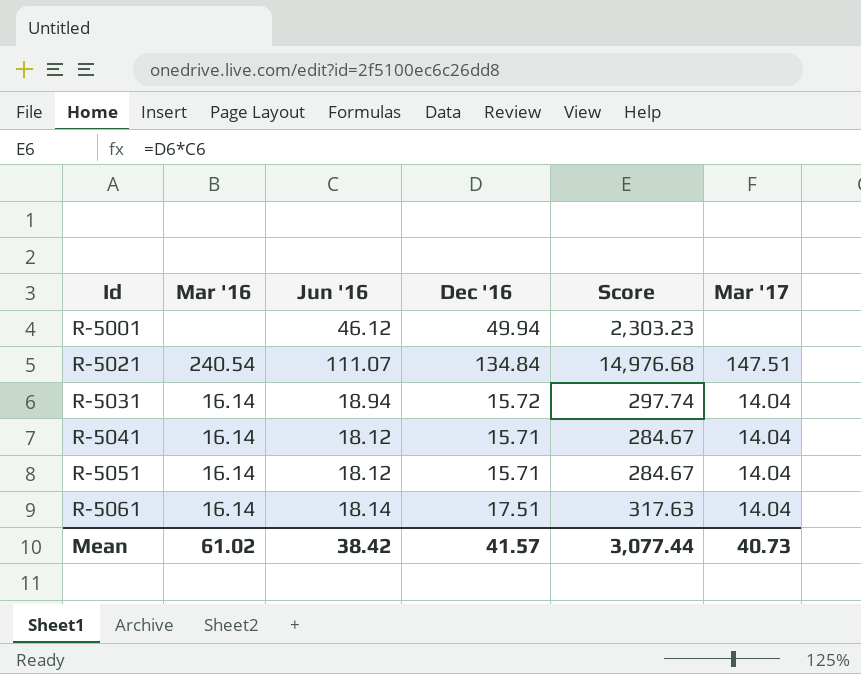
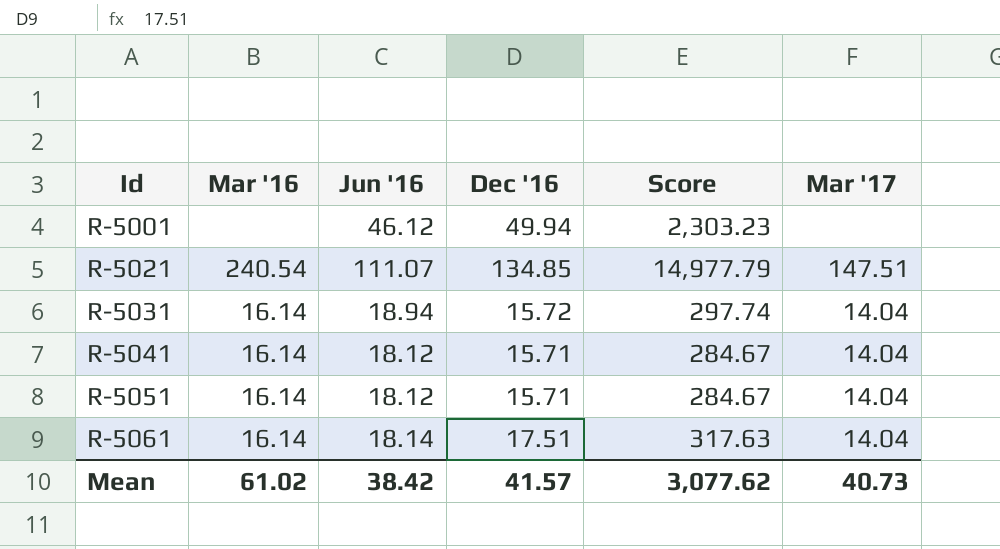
R-5021 | Dec '16: 134.84 -> 134.85
R-5021 | Score: 14,976.68 -> 14,977.79
Mean | Score: 3,077.44 -> 3,077.62

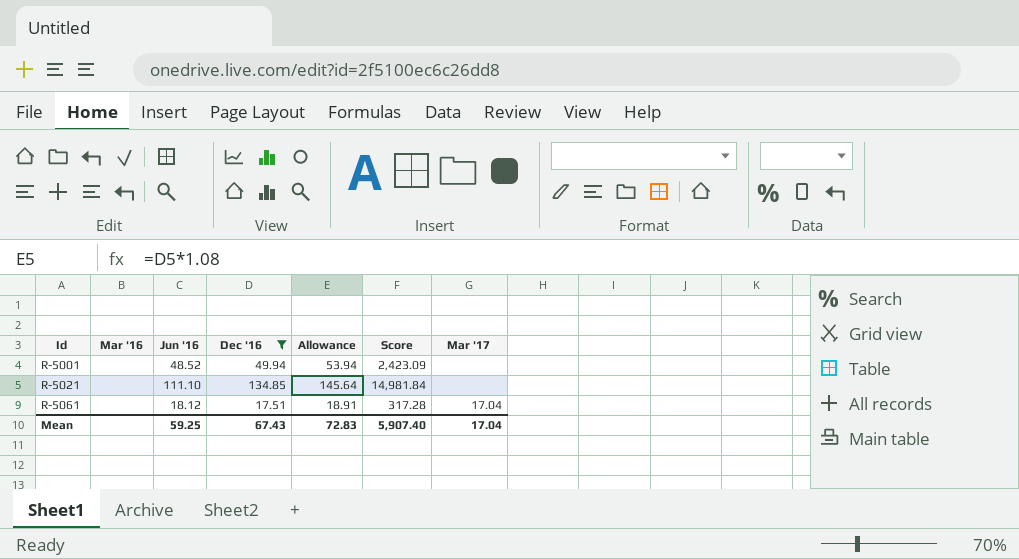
filter: none -> Dec '16 >= 17.51
column Allowance | formula: none -> [Dec '16] * 1.08
R-5001 | Jun '16: 46.12 -> 48.52
R-5001 | Score: 2,303.23 -> 2,423.09
R-5021 | Mar '16: 240.54 -> none
R-5021 | Jun '16: 111.07 -> 111.10
R-5021 | Score: 14,977.79 -> 14,981.84
R-5021 | Mar '17: 147.51 -> none
R-5061 | Mar '16: 16.14 -> none
R-5061 | Jun '16: 18.14 -> 18.12
R-5061 | Score: 317.63 -> 317.28
R-5061 | Mar '17: 14.04 -> 17.04
Mean | Mar '16: 61.02 -> none
Mean | Jun '16: 38.42 -> 59.25
Mean | Dec '16: 41.57 -> 67.43
Mean | Score: 3,077.62 -> 5,907.40
Mean | Mar '17: 40.73 -> 17.04

